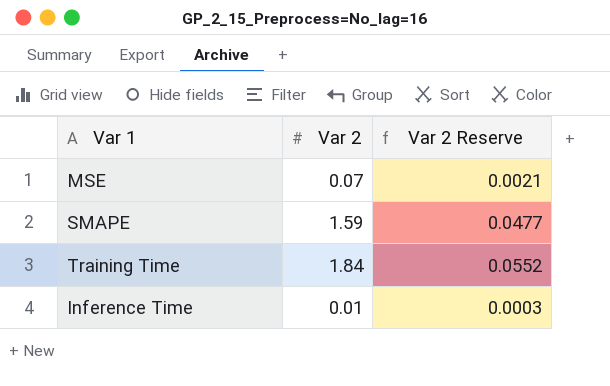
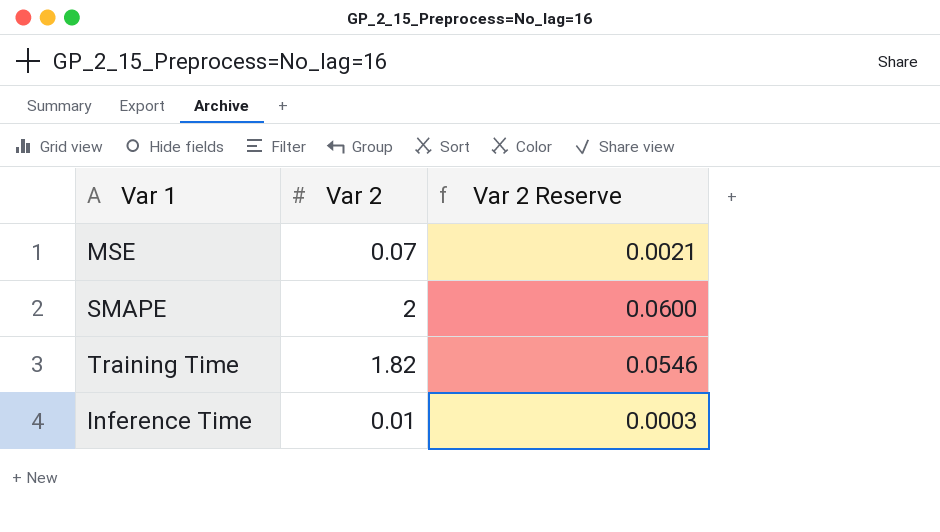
SMAPE | Var 2: 1.59 -> 2
SMAPE | Var 2 Reserve: 0.0477 -> 0.0600
Training Time | Var 2: 1.84 -> 1.82
Training Time | Var 2 Reserve: 0.0552 -> 0.0546

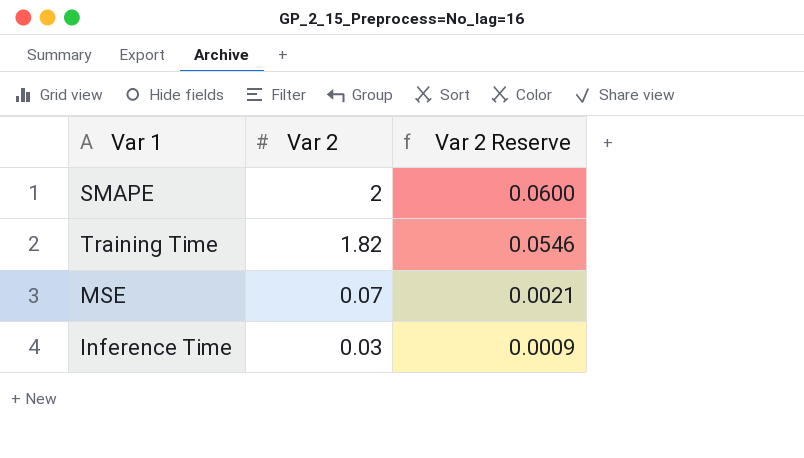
row order: none -> Var 2 descending
Inference Time | Var 2: 0.01 -> 0.03
Inference Time | Var 2 Reserve: 0.0003 -> 0.0009

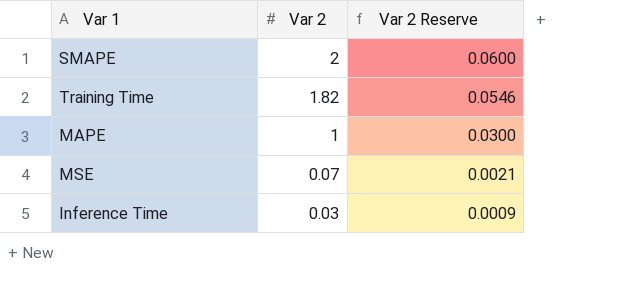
row MAPE: none -> 1 | 0.0300

